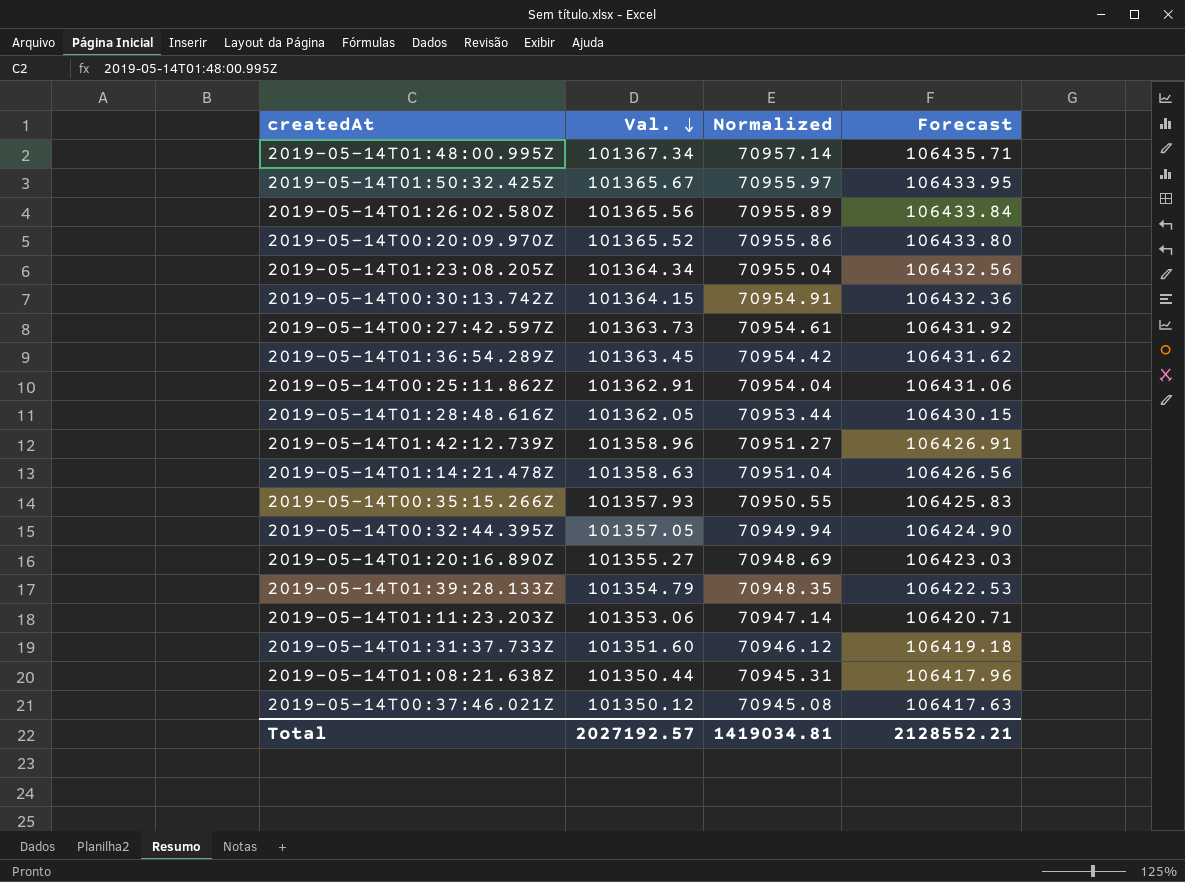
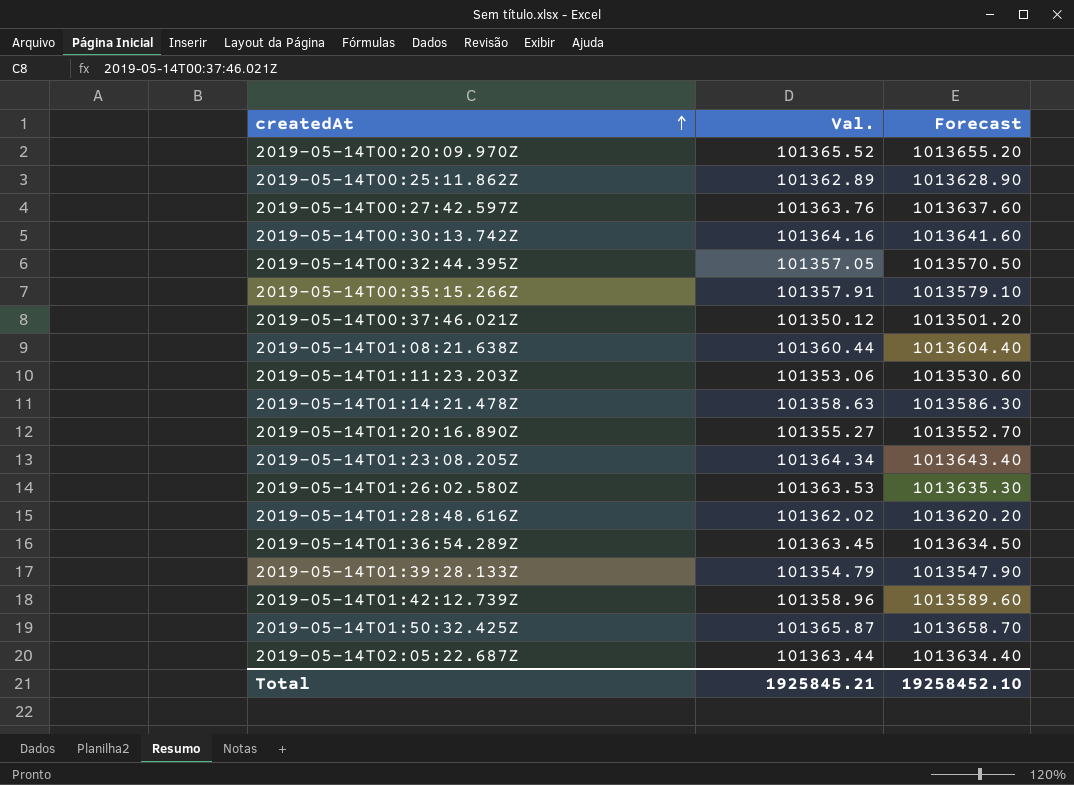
row order: Val. descending -> createdAt ascending
column Normalized | formula: [Val.] * 0.7 -> none
column Forecast | formula: [Val.] * 1.05 -> [Val.] * 10
row 2019-05-14T01:48:00.995Z: 101367.34 | 70957.14 | 106435.71 -> none
row 2019-05-14T01:31:37.733Z: 101351.60 | 70946.12 | 106419.18 -> none
2019-05-14T00:25:11.862Z | Val.: 101362.91 -> 101362.89
2019-05-14T00:27:42.597Z | Val.: 101363.73 -> 101363.76
2019-05-14T00:30:13.742Z | Val.: 101364.15 -> 101364.16
2019-05-14T00:35:15.266Z | Val.: 101357.93 -> 101357.91
2019-05-14T01:08:21.638Z | Val.: 101350.44 -> 101360.44
2019-05-14T01:26:02.580Z | Val.: 101365.56 -> 101363.53
2019-05-14T01:28:48.616Z | Val.: 101362.05 -> 101362.02
2019-05-14T01:50:32.425Z | Val.: 101365.67 -> 101365.87
row 2019-05-14T02:05:22.687Z: none -> 101363.44 | 1013634.40
Total | Val.: 2027192.57 -> 1925845.21
Total | Forecast: 2128552.21 -> 19258452.10

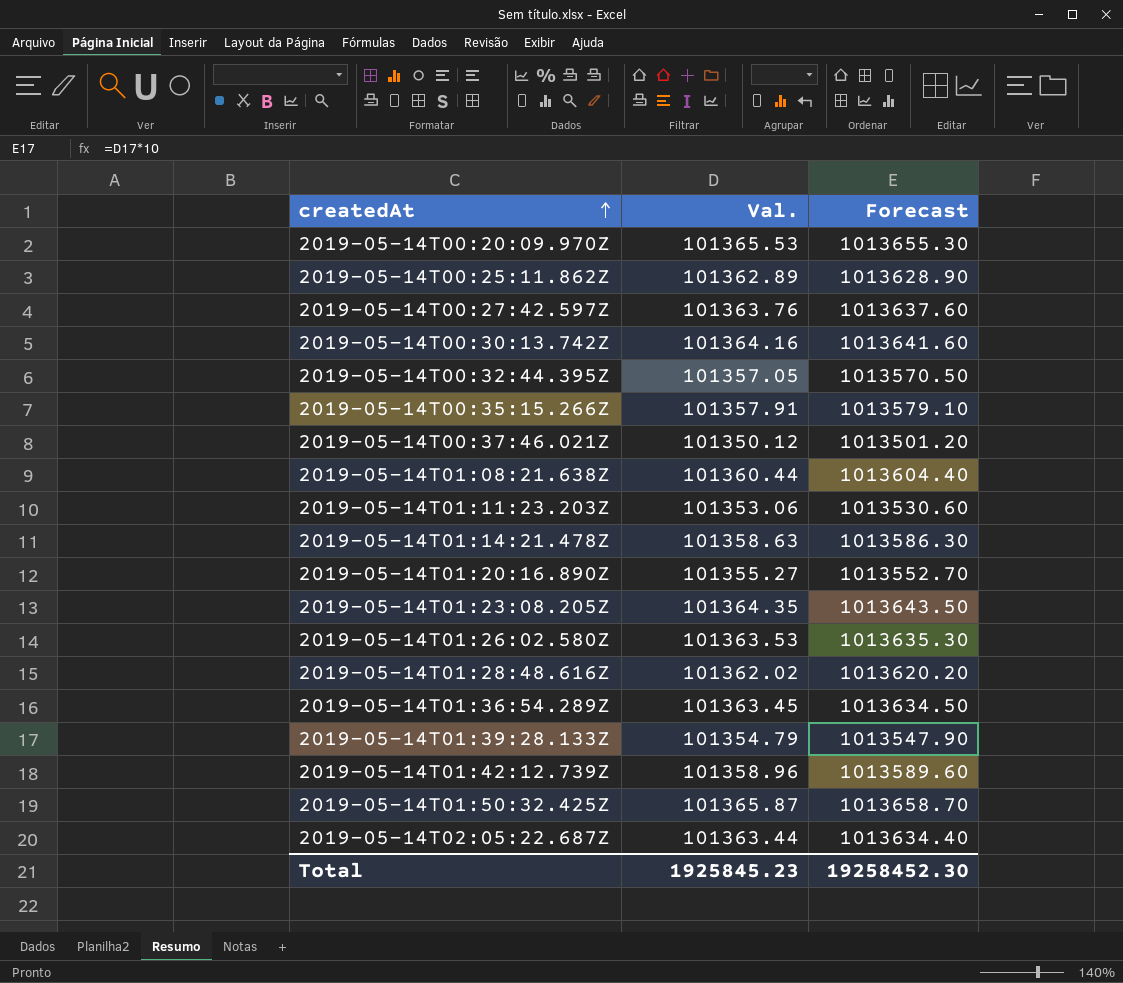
2019-05-14T00:20:09.970Z | Val.: 101365.52 -> 101365.53
2019-05-14T00:20:09.970Z | Forecast: 1013655.20 -> 1013655.30
2019-05-14T01:23:08.205Z | Val.: 101364.34 -> 101364.35
2019-05-14T01:23:08.205Z | Forecast: 1013643.40 -> 1013643.50
Total | Val.: 1925845.21 -> 1925845.23
Total | Forecast: 19258452.10 -> 19258452.30

